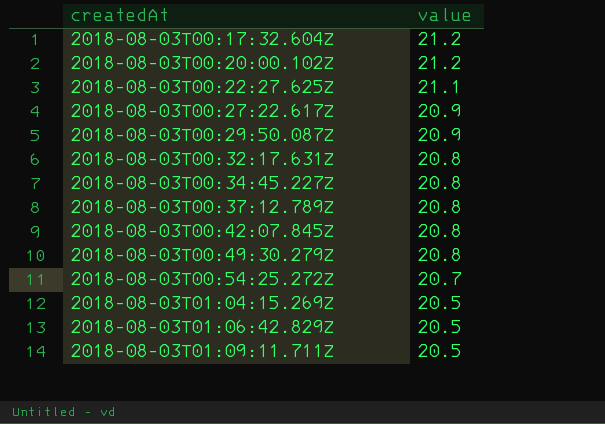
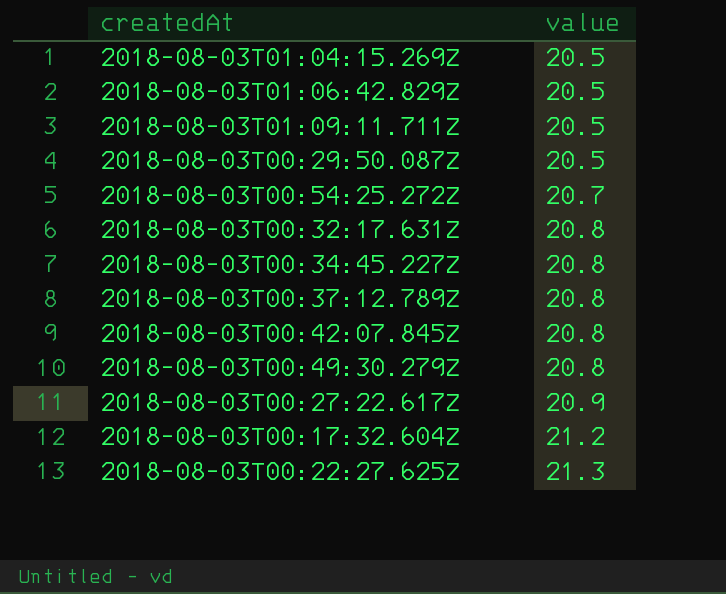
row order: createdAt ascending -> value ascending
row 2018-08-03T00:20:00.102Z: 21.2 -> none
2018-08-03T00:29:50.087Z | value: 20.9 -> 20.5
2018-08-03T00:22:27.625Z | value: 21.1 -> 21.3

